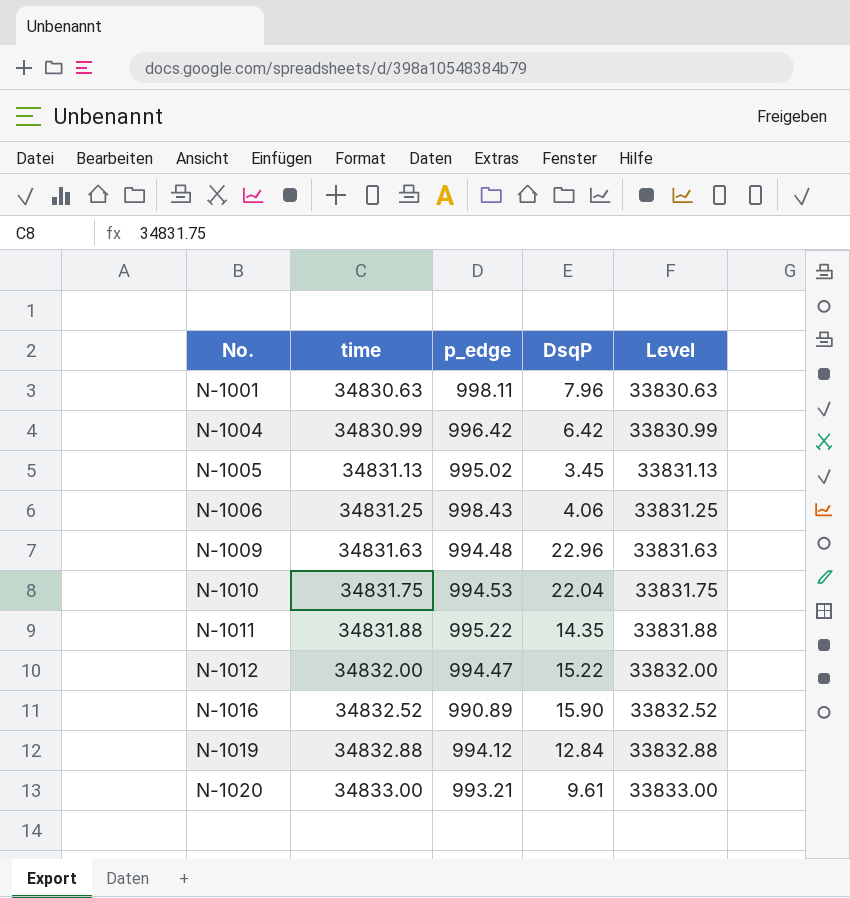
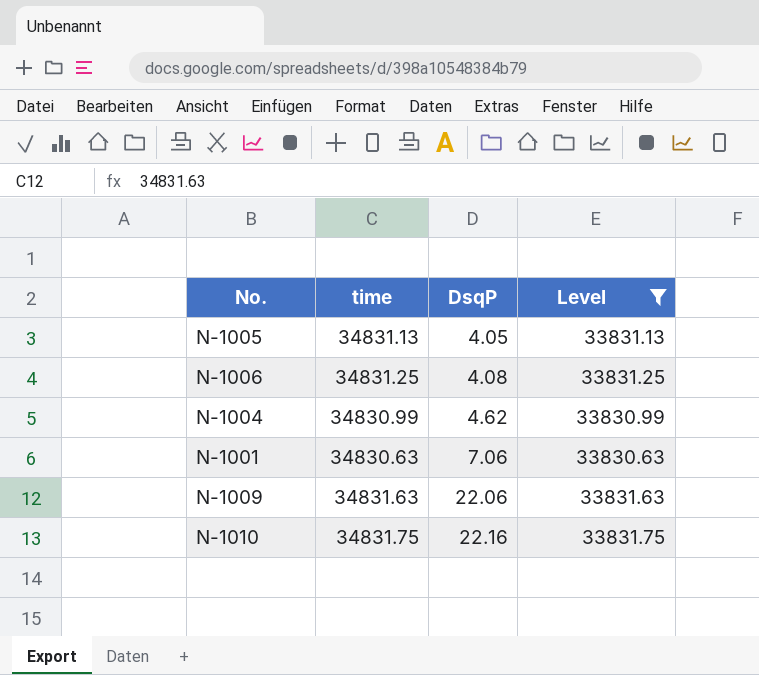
filter: none -> Level <= 33831.75
row order: No. ascending -> DsqP ascending
column p_edge | position: 3 -> none
N-1005 | DsqP: 3.45 -> 4.05
N-1006 | DsqP: 4.06 -> 4.08
N-1004 | DsqP: 6.42 -> 4.62
N-1001 | DsqP: 7.96 -> 7.06
N-1009 | DsqP: 22.96 -> 22.06
N-1010 | DsqP: 22.04 -> 22.16

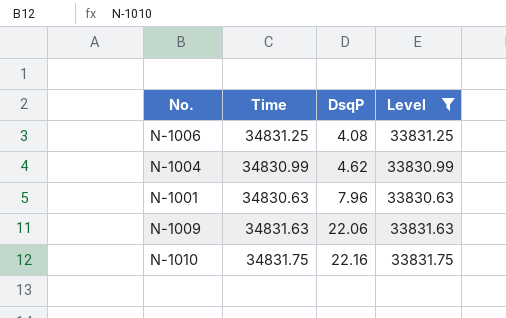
column name: time -> Time
row N-1005: 34831.13 | 4.05 | 33831.13 -> none
N-1001 | DsqP: 7.06 -> 7.96

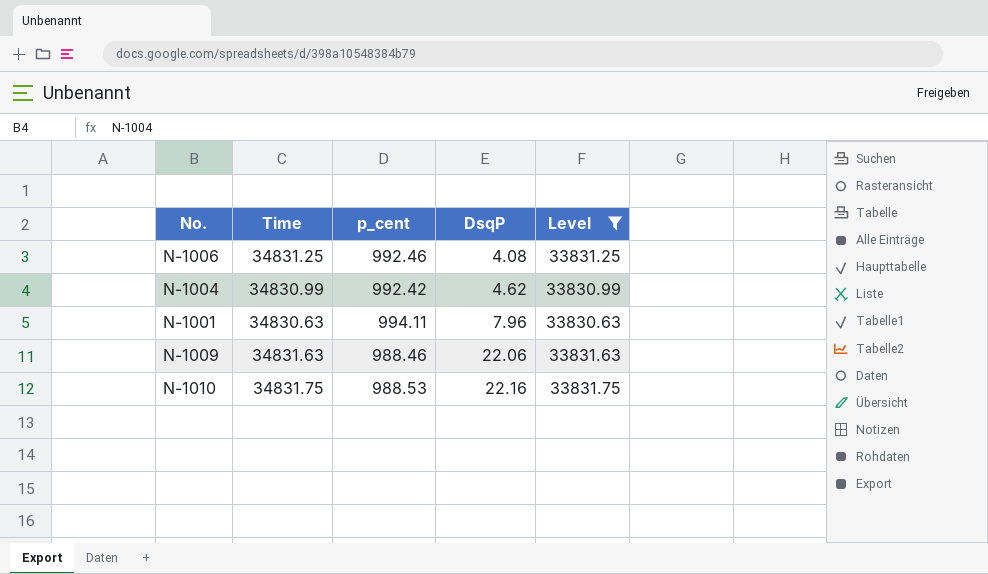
column p_cent | position: none -> 3

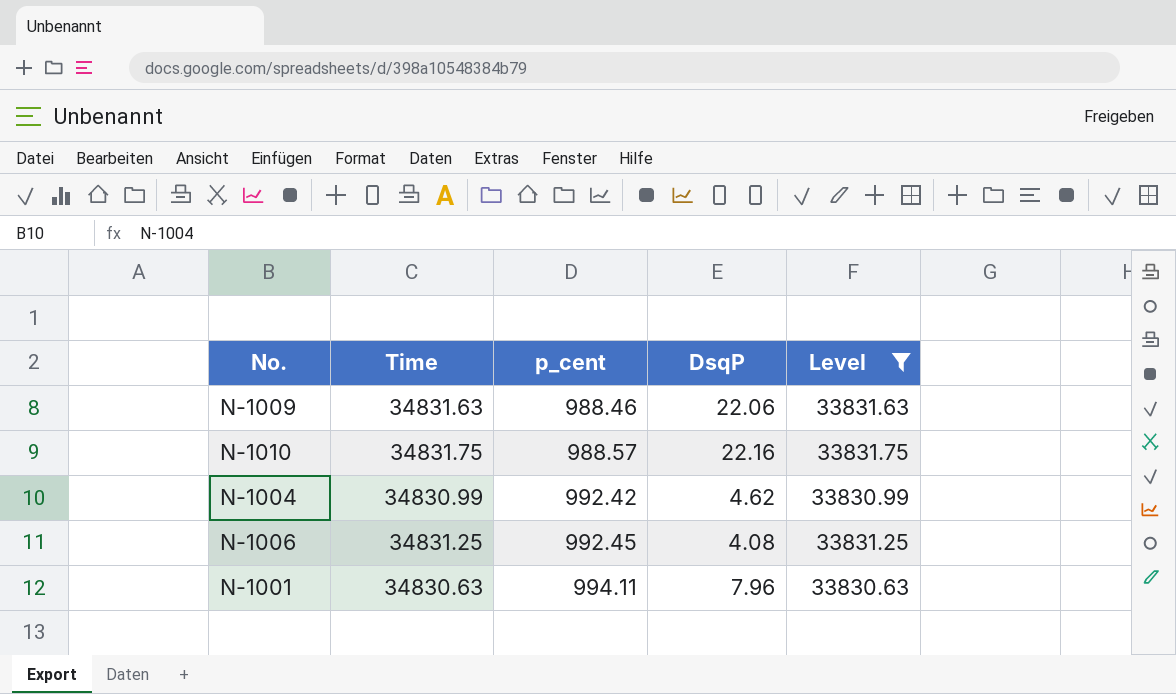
row order: DsqP ascending -> p_cent ascending
N-1010 | p_cent: 988.53 -> 988.57
N-1006 | p_cent: 992.46 -> 992.45

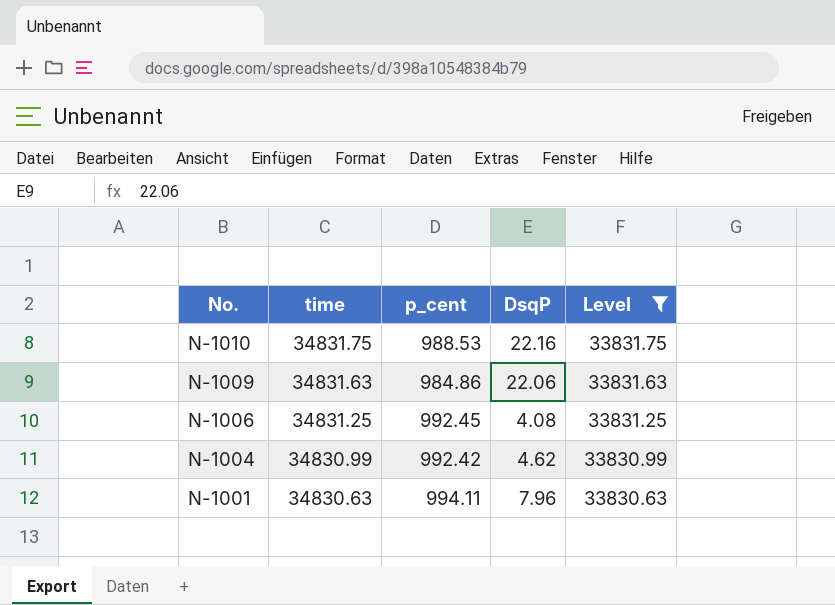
row order: p_cent ascending -> No. descending
column name: Time -> time
N-1010 | p_cent: 988.57 -> 988.53
N-1009 | p_cent: 988.46 -> 984.86

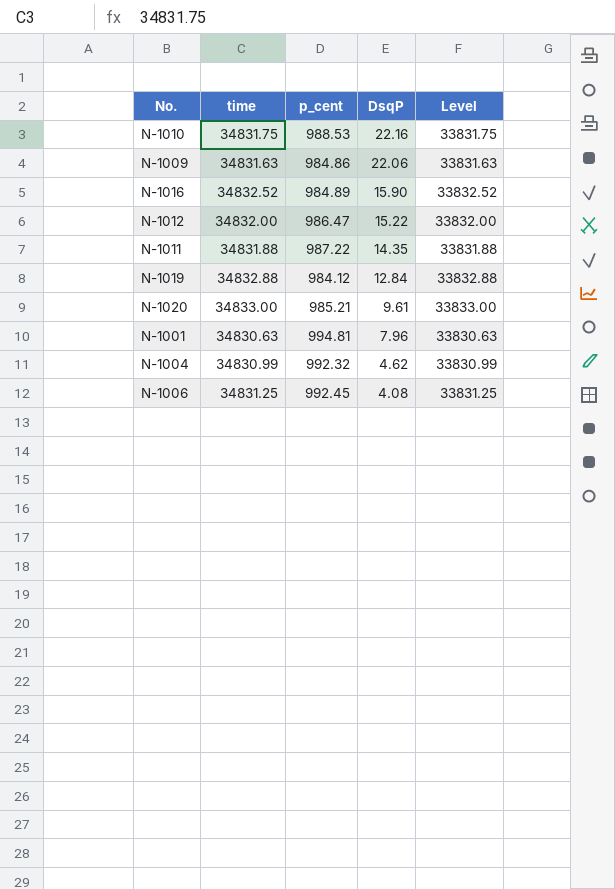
filter: Level <= 33831.75 -> none
row order: No. descending -> DsqP descending
N-1001 | p_cent: 994.11 -> 994.81
N-1004 | p_cent: 992.42 -> 992.32

